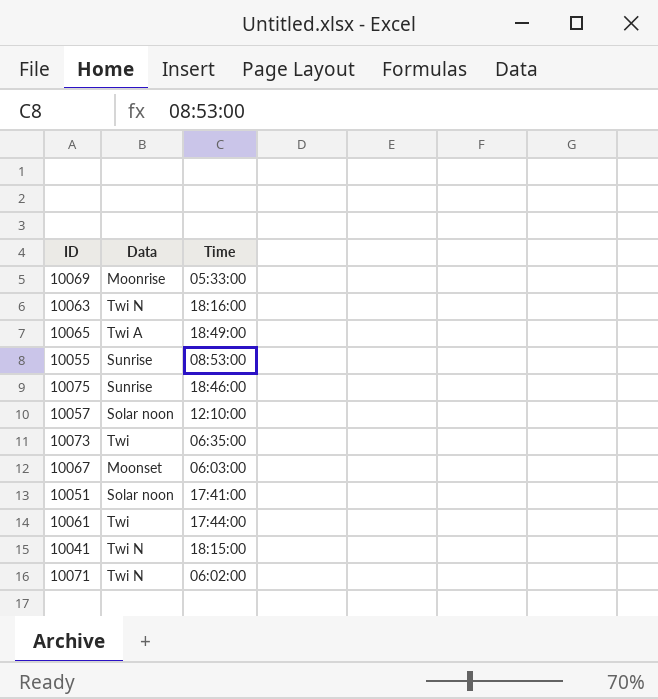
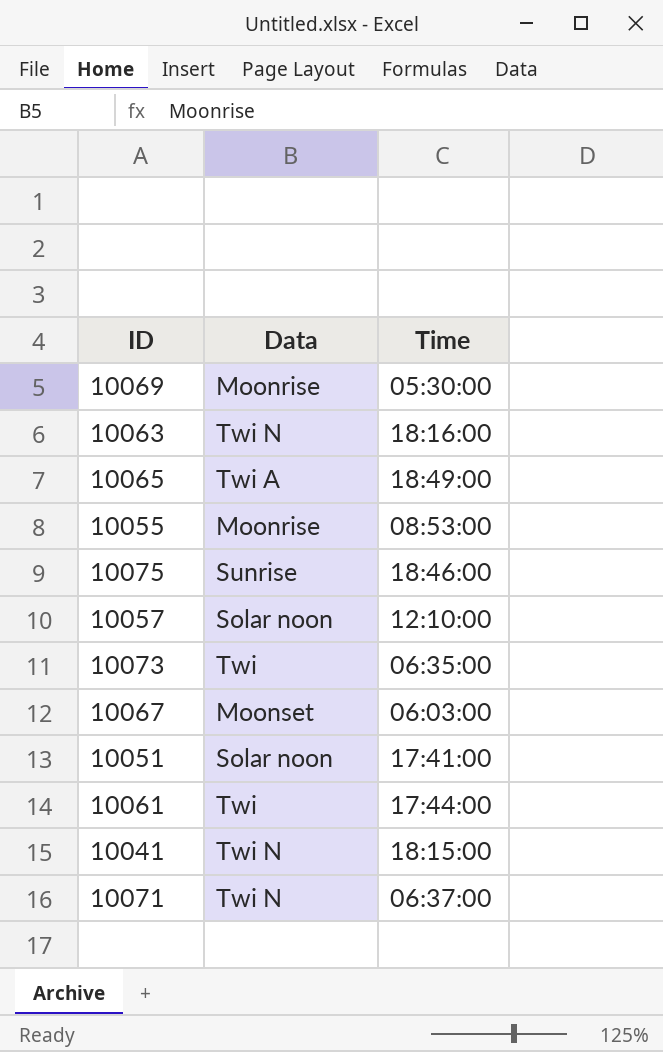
10069 | Time: 05:33:00 -> 05:30:00
10055 | Data: Sunrise -> Moonrise
10071 | Time: 06:02:00 -> 06:37:00

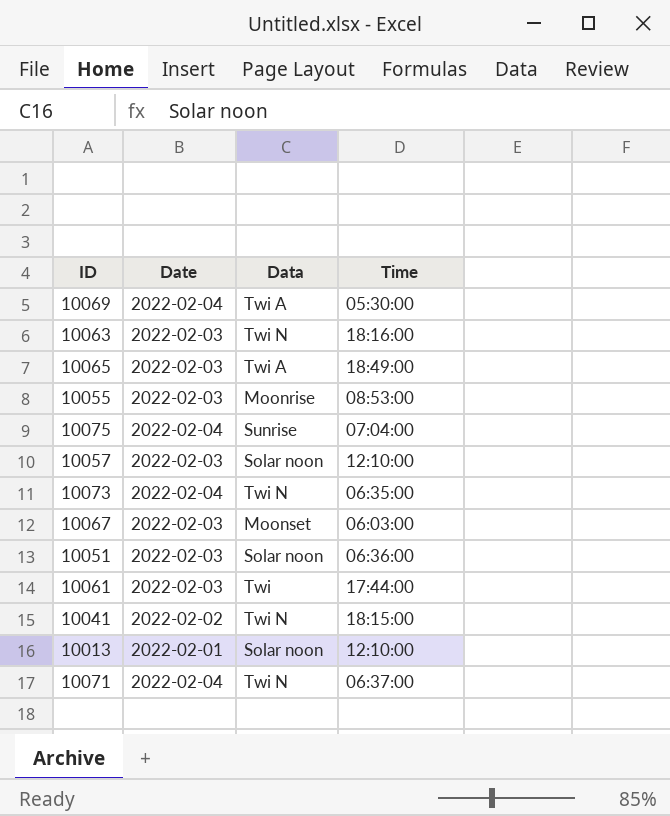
column Date | position: none -> 2
10069 | Data: Moonrise -> Twi A
10075 | Time: 18:46:00 -> 07:04:00
10073 | Data: Twi -> Twi N
10051 | Time: 17:41:00 -> 06:36:00
row 10013: none -> 2022-02-01 | Solar noon | 12:10:00

